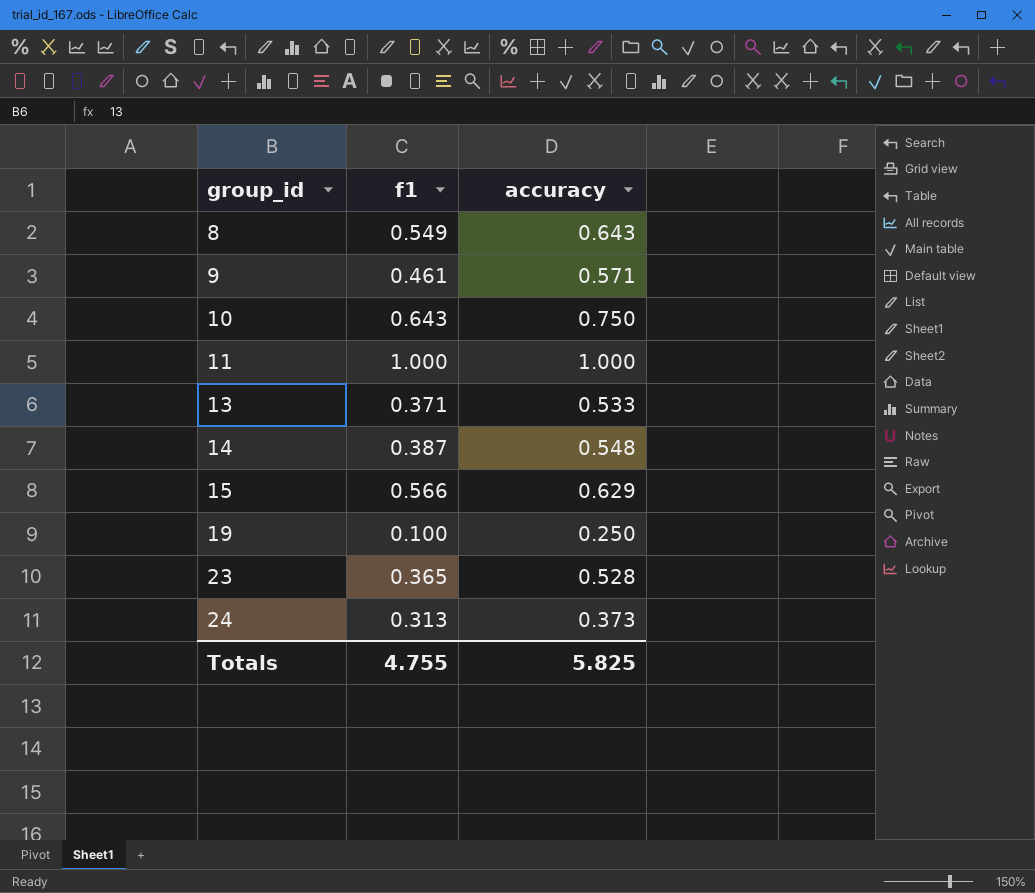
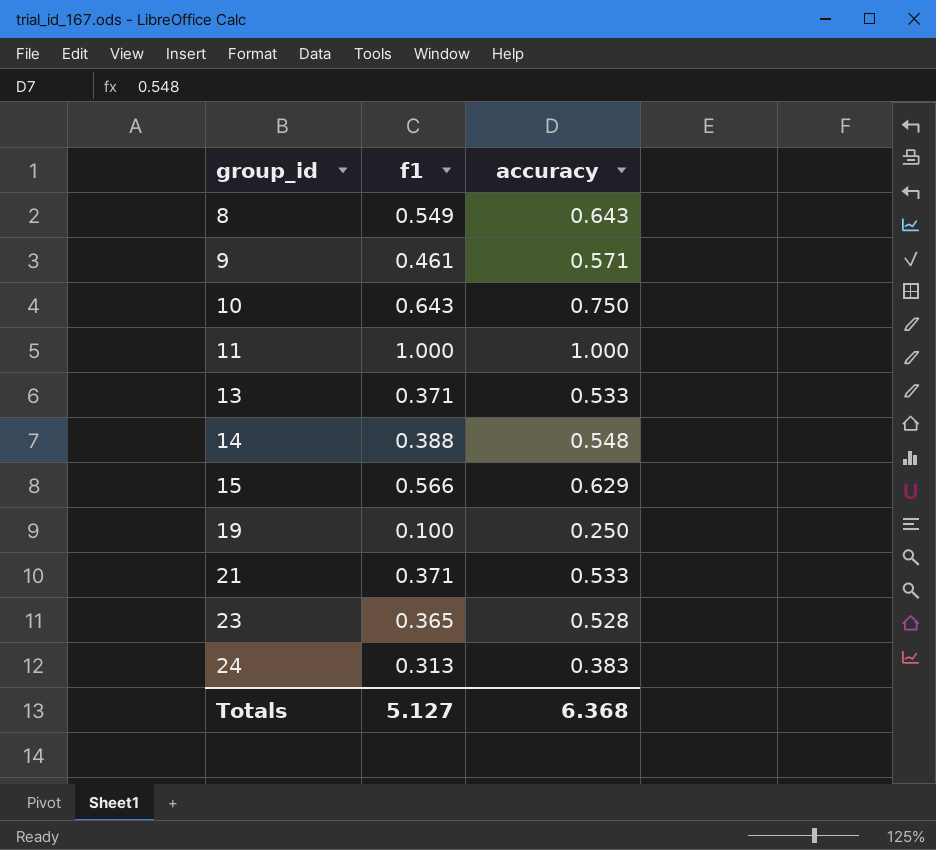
14 | f1: 0.387 -> 0.388
row 21: none -> 0.371 | 0.533
24 | accuracy: 0.373 -> 0.383
Totals | f1: 4.755 -> 5.127
Totals | accuracy: 5.825 -> 6.368

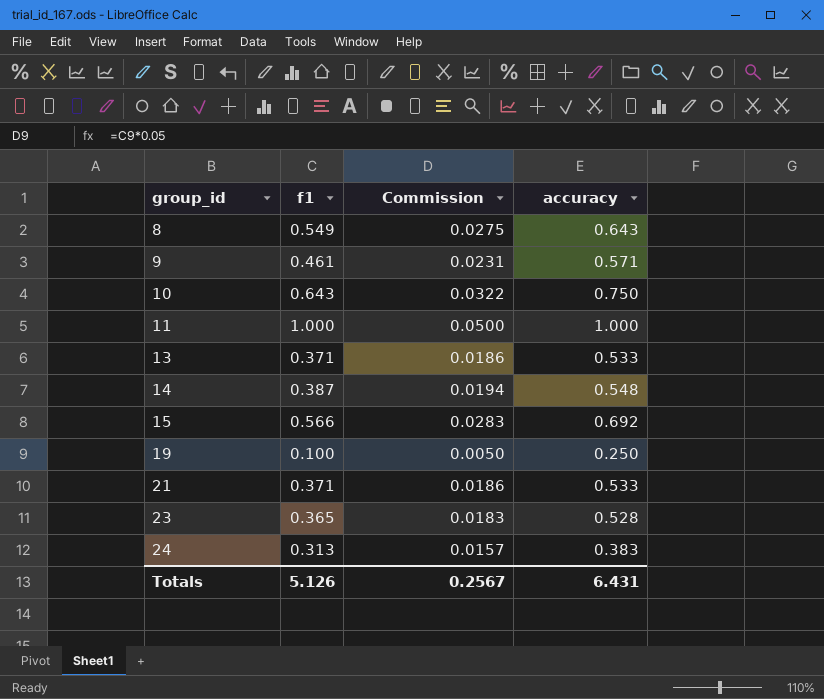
column Commission | formula: none -> [f1] * 0.05
14 | f1: 0.388 -> 0.387
15 | accuracy: 0.629 -> 0.692
Totals | f1: 5.127 -> 5.126
Totals | accuracy: 6.368 -> 6.431

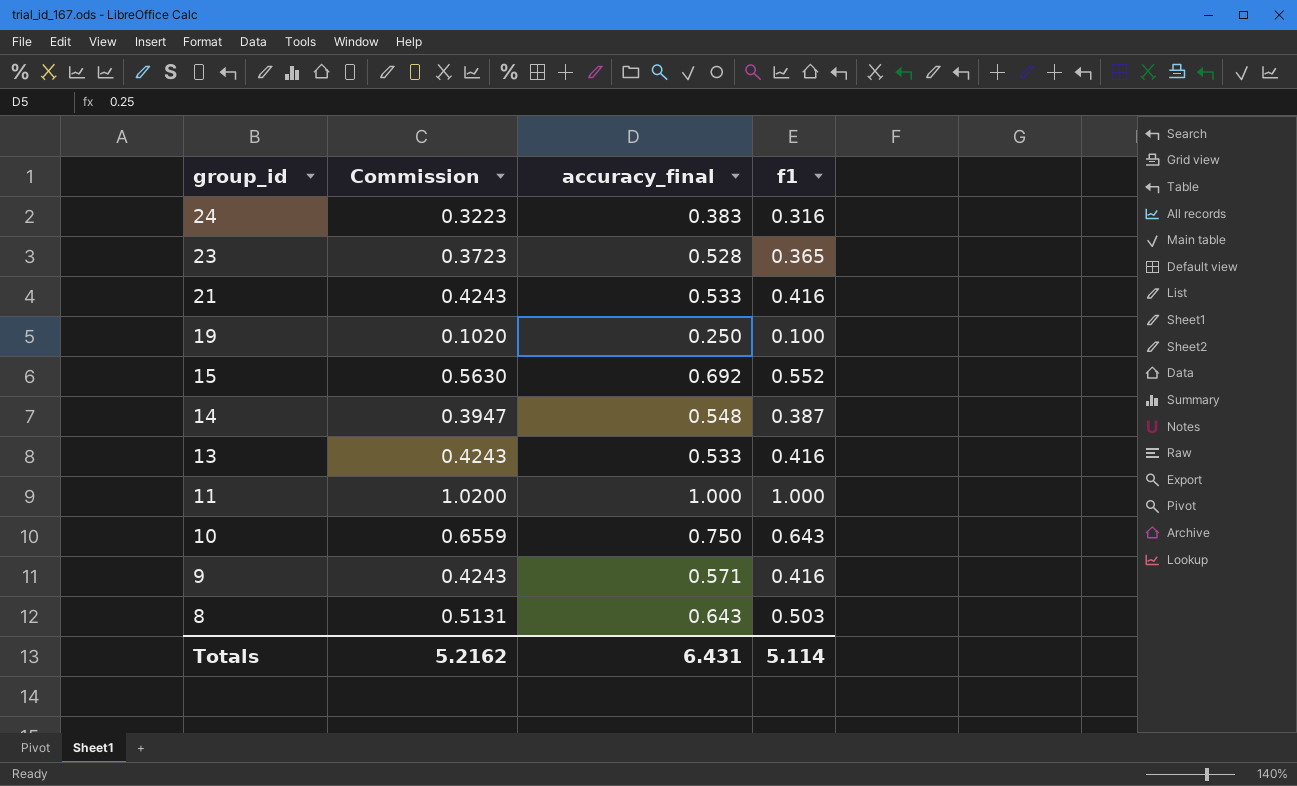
row order: group_id ascending -> group_id descending
column Commission | formula: [f1] * 0.05 -> [f1] * 1.02
column name: accuracy -> accuracy_final
column f1 | position: 2 -> 4
24 | f1: 0.313 -> 0.316
21 | f1: 0.371 -> 0.416
15 | f1: 0.566 -> 0.552
13 | f1: 0.371 -> 0.416
9 | f1: 0.461 -> 0.416
8 | f1: 0.549 -> 0.503
Totals | Commission: 0.2567 -> 5.2162
Totals | f1: 5.126 -> 5.114

